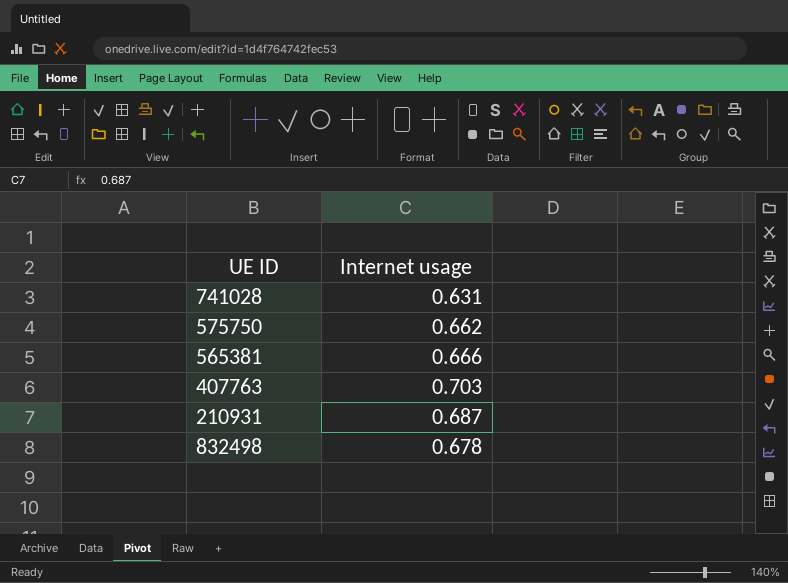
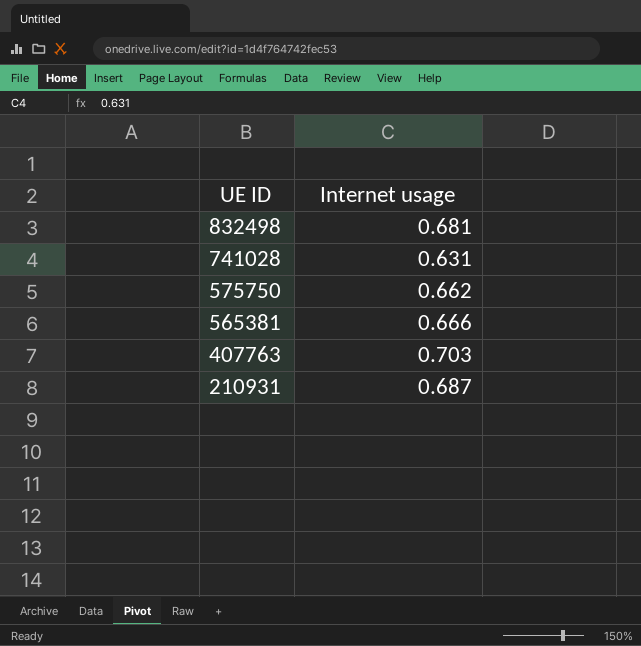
row order: none -> UE ID descending
832498 | Internet usage: 0.678 -> 0.681

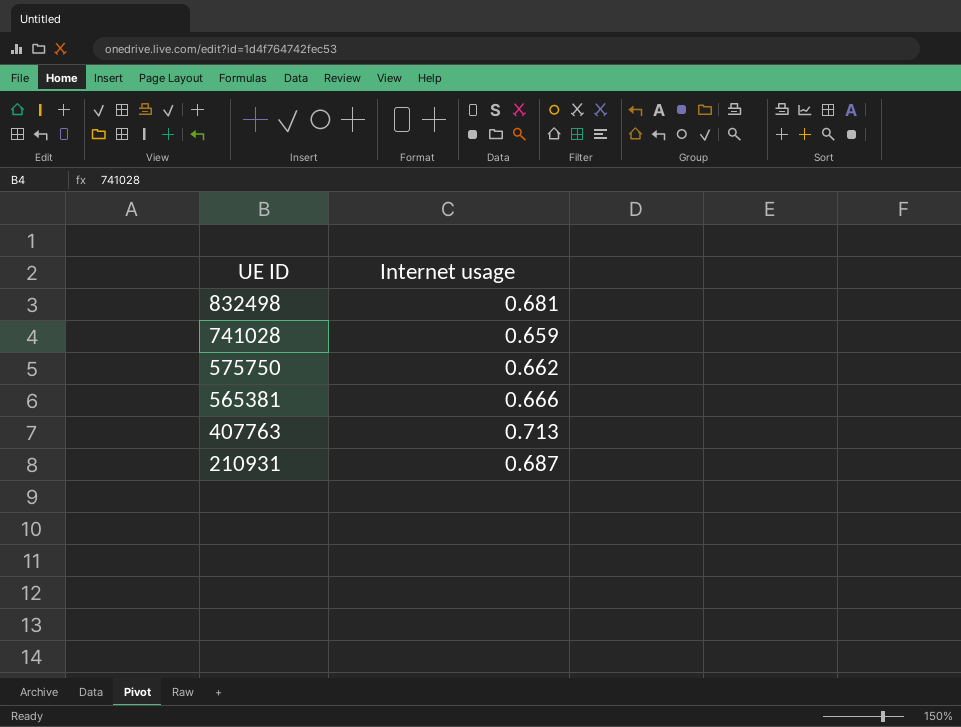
741028 | Internet usage: 0.631 -> 0.659
407763 | Internet usage: 0.703 -> 0.713

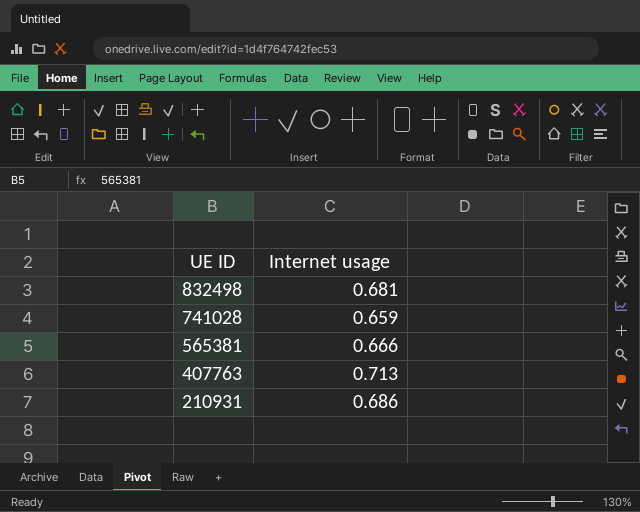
row 575750: 0.662 -> none
210931 | Internet usage: 0.687 -> 0.686

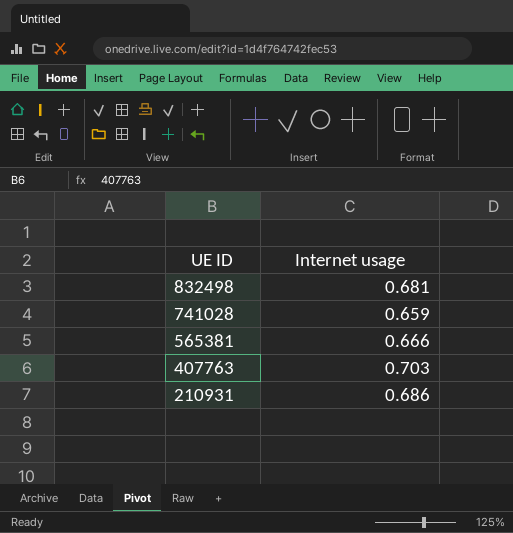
407763 | Internet usage: 0.713 -> 0.703

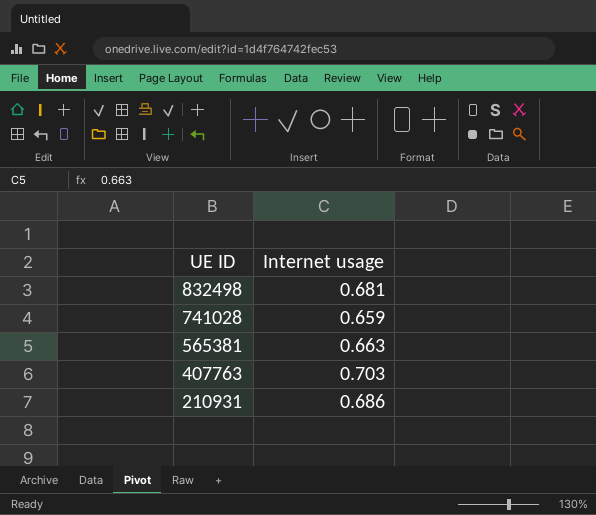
565381 | Internet usage: 0.666 -> 0.663

